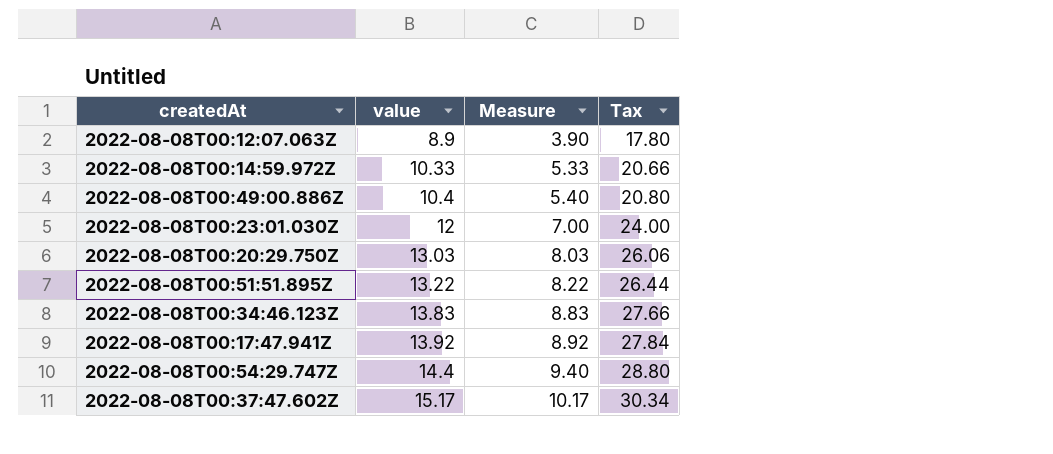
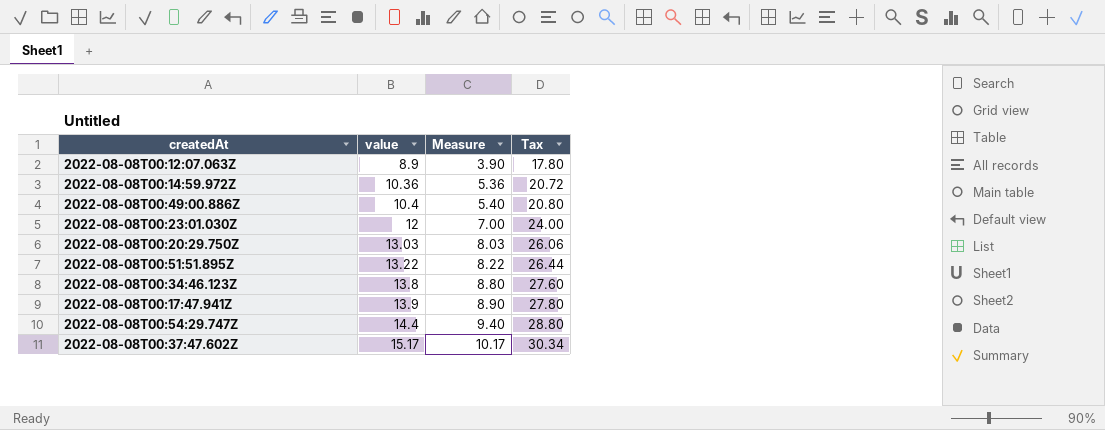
2022-08-08T00:14:59.972Z | value: 10.33 -> 10.36
2022-08-08T00:14:59.972Z | Measure: 5.33 -> 5.36
2022-08-08T00:14:59.972Z | Tax: 20.66 -> 20.72
2022-08-08T00:34:46.123Z | value: 13.83 -> 13.8
2022-08-08T00:34:46.123Z | Measure: 8.83 -> 8.80
2022-08-08T00:34:46.123Z | Tax: 27.66 -> 27.60
2022-08-08T00:17:47.941Z | value: 13.92 -> 13.9
2022-08-08T00:17:47.941Z | Measure: 8.92 -> 8.90
2022-08-08T00:17:47.941Z | Tax: 27.84 -> 27.80

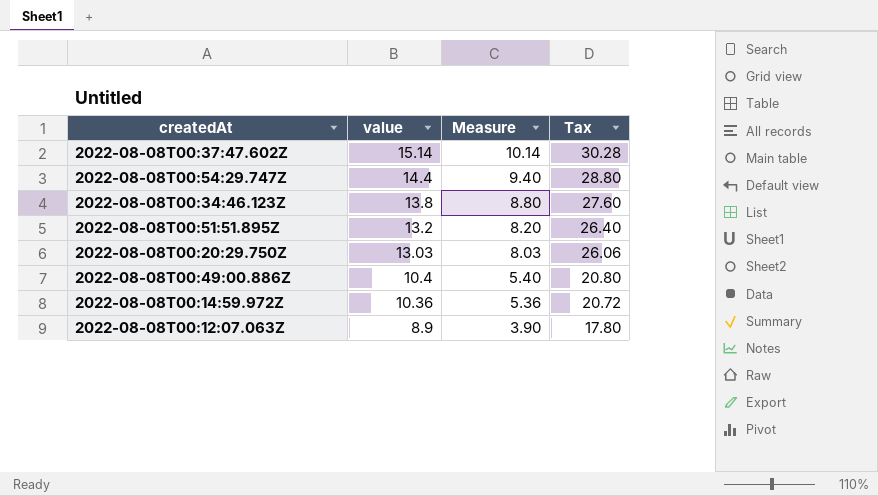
row order: value ascending -> value descending
row 2022-08-08T00:23:01.030Z: 12 | 7.00 | 24.00 -> none
row 2022-08-08T00:17:47.941Z: 13.9 | 8.90 | 27.80 -> none
2022-08-08T00:37:47.602Z | value: 15.17 -> 15.14
2022-08-08T00:37:47.602Z | Measure: 10.17 -> 10.14
2022-08-08T00:37:47.602Z | Tax: 30.34 -> 30.28
2022-08-08T00:51:51.895Z | value: 13.22 -> 13.2
2022-08-08T00:51:51.895Z | Measure: 8.22 -> 8.20
2022-08-08T00:51:51.895Z | Tax: 26.44 -> 26.40

